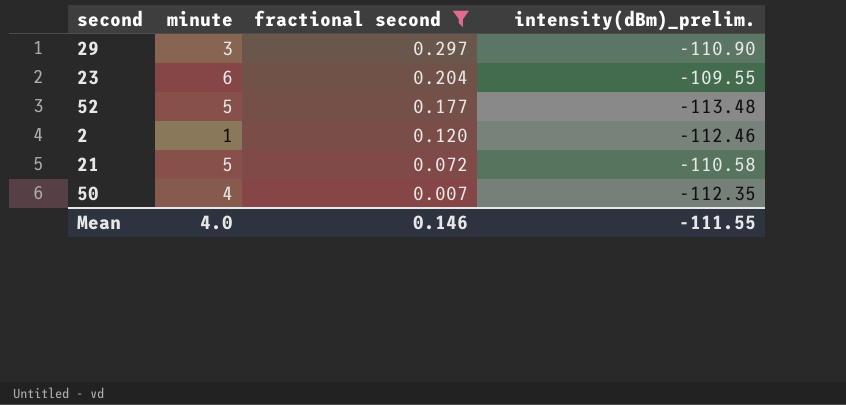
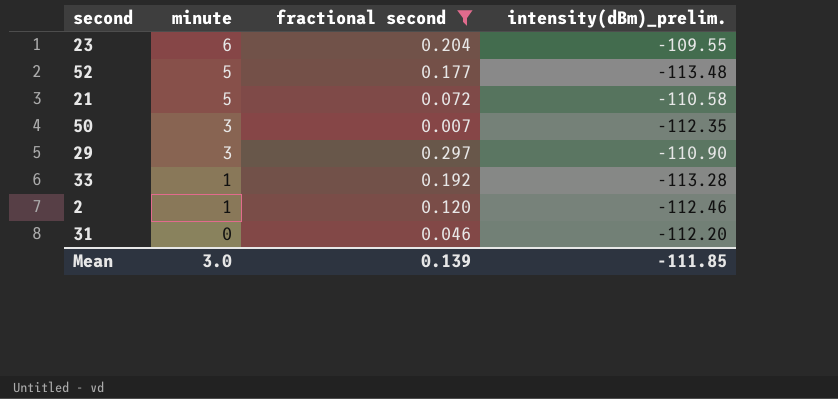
row order: fractional second descending -> minute descending
50 | minute: 4 -> 3
row 33: none -> 1 | 0.192 | -113.28
row 31: none -> 0 | 0.046 | -112.20
Mean | minute: 4.0 -> 3.0
Mean | fractional second: 0.146 -> 0.139
Mean | intensity(dBm)_prelim.: -111.55 -> -111.85

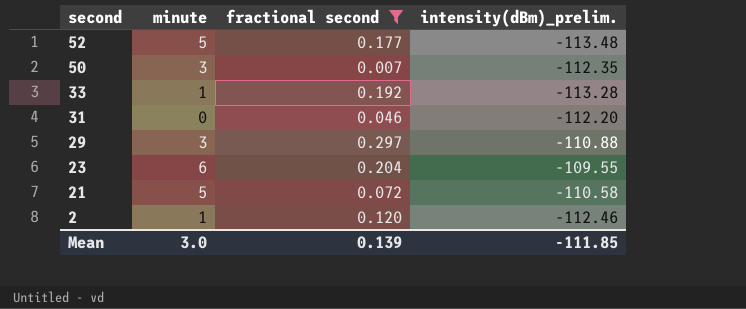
row order: minute descending -> second descending
29 | intensity(dBm)_prelim.: -110.90 -> -110.88

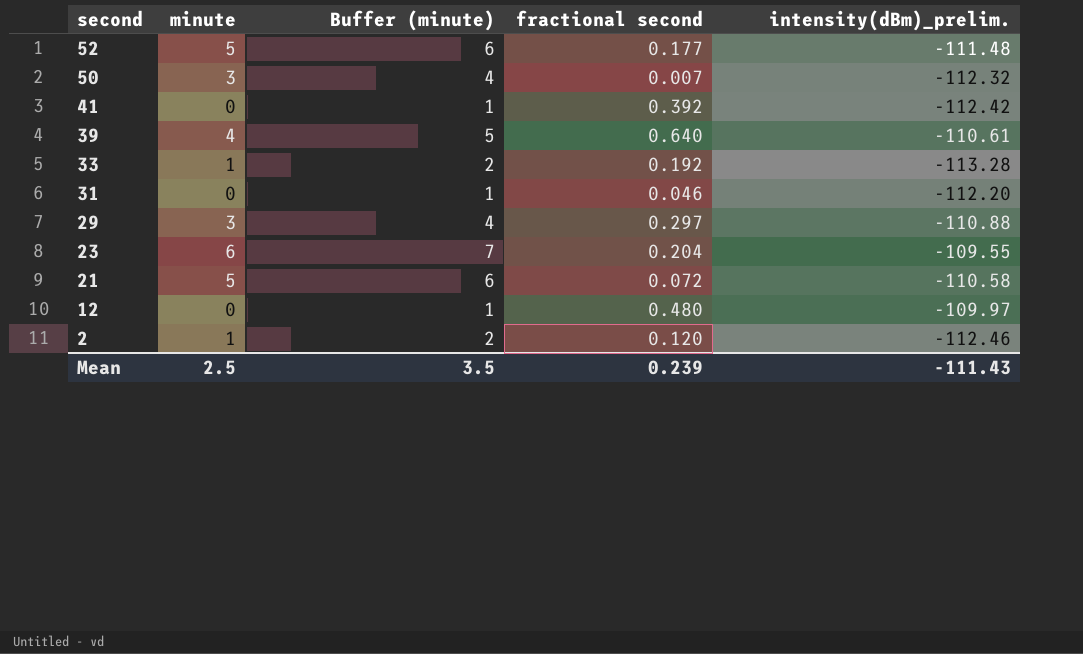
filter: fractional second <= 0.297 -> none
column Buffer (minute) | formula: none -> [minute] + 1
52 | intensity(dBm)_prelim.: -113.48 -> -111.48
50 | intensity(dBm)_prelim.: -112.35 -> -112.32
Mean | minute: 3.0 -> 2.5
Mean | fractional second: 0.139 -> 0.239
Mean | intensity(dBm)_prelim.: -111.85 -> -111.43

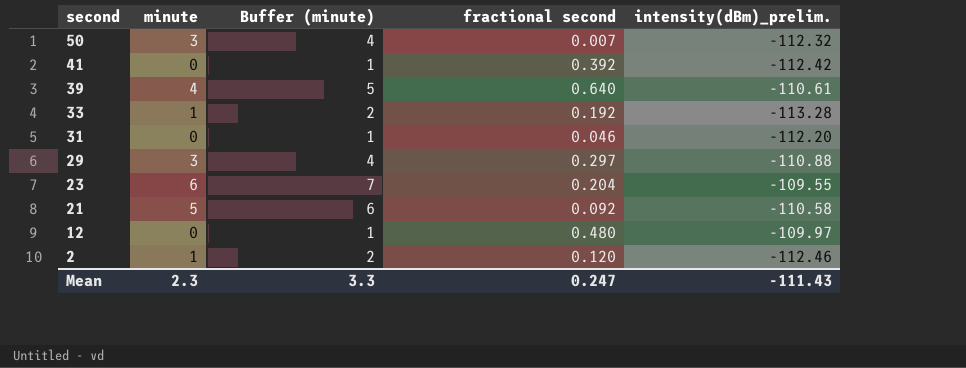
row 52: 5 | 6 | 0.177 | -111.48 -> none
21 | fractional second: 0.072 -> 0.092
Mean | minute: 2.5 -> 2.3
Mean | Buffer (minute): 3.5 -> 3.3
Mean | fractional second: 0.239 -> 0.247

